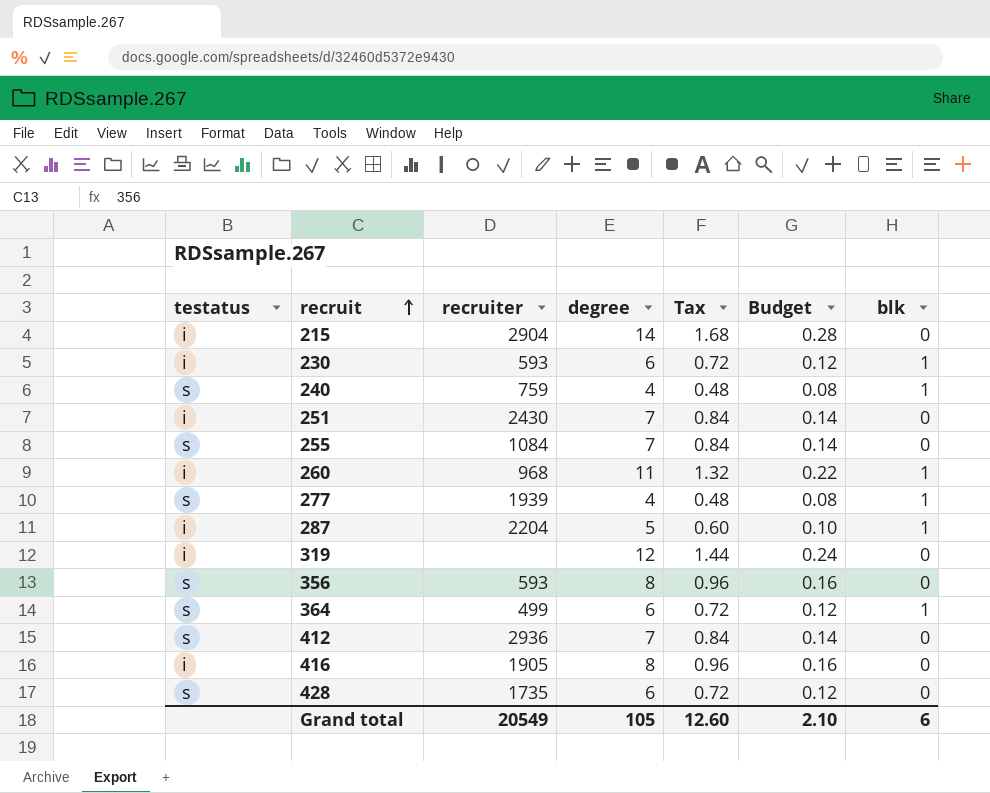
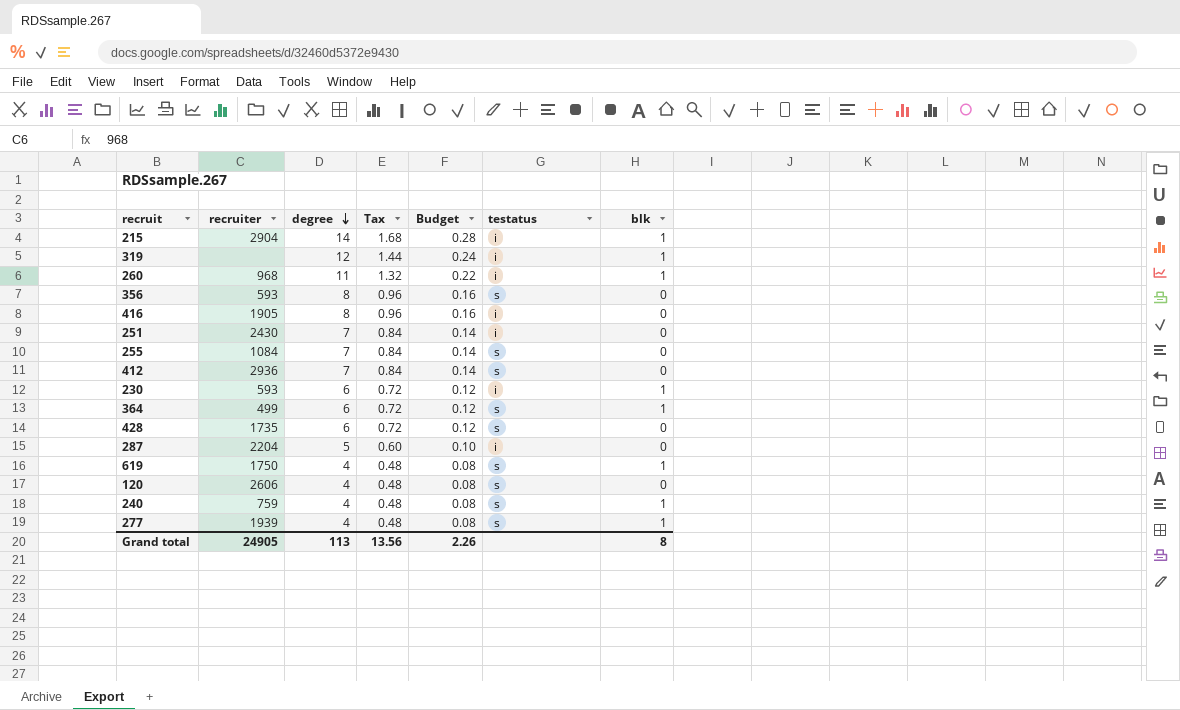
row order: recruit ascending -> degree descending
column testatus | position: 1 -> 6
215 | blk: 0 -> 1
319 | blk: 0 -> 1
287 | blk: 1 -> 0
row 619: none -> 1750 | 4 | 0.48 | 0.08 | s | 1
row 120: none -> 2606 | 4 | 0.48 | 0.08 | s | 0
Grand total | recruiter: 20549 -> 24905
Grand total | degree: 105 -> 113
Grand total | Tax: 12.60 -> 13.56
Grand total | Budget: 2.10 -> 2.26
Grand total | blk: 6 -> 8

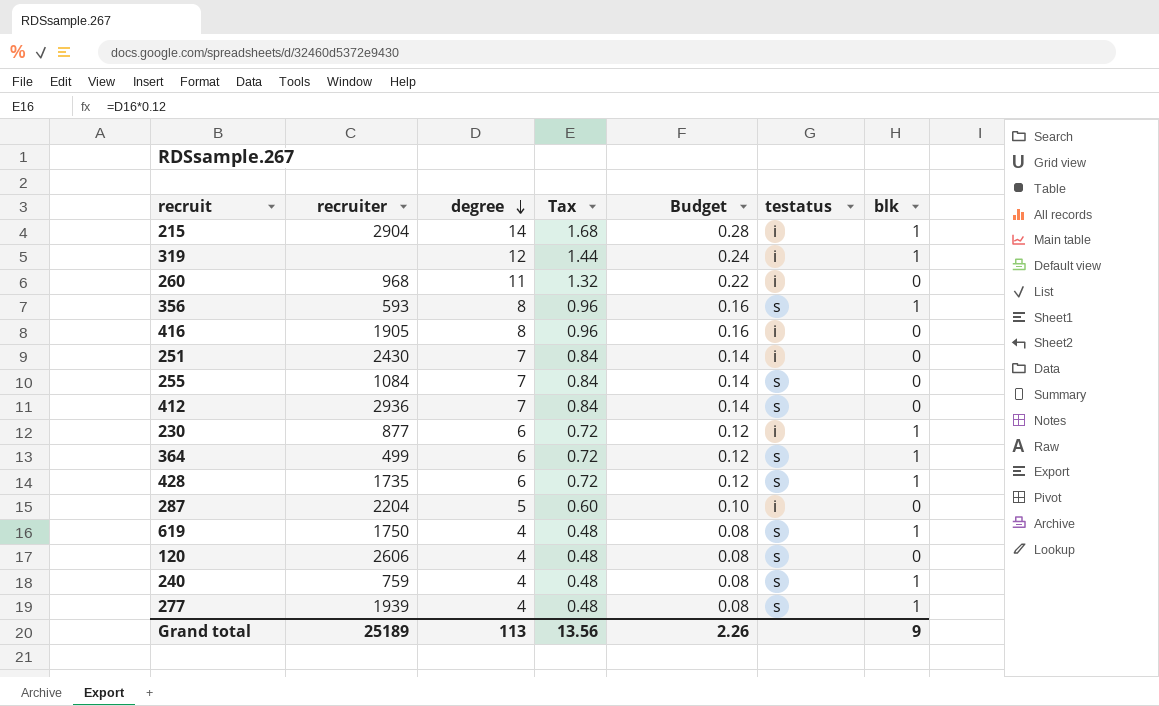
260 | blk: 1 -> 0
356 | blk: 0 -> 1
230 | recruiter: 593 -> 877
428 | blk: 0 -> 1
Grand total | recruiter: 24905 -> 25189
Grand total | blk: 8 -> 9

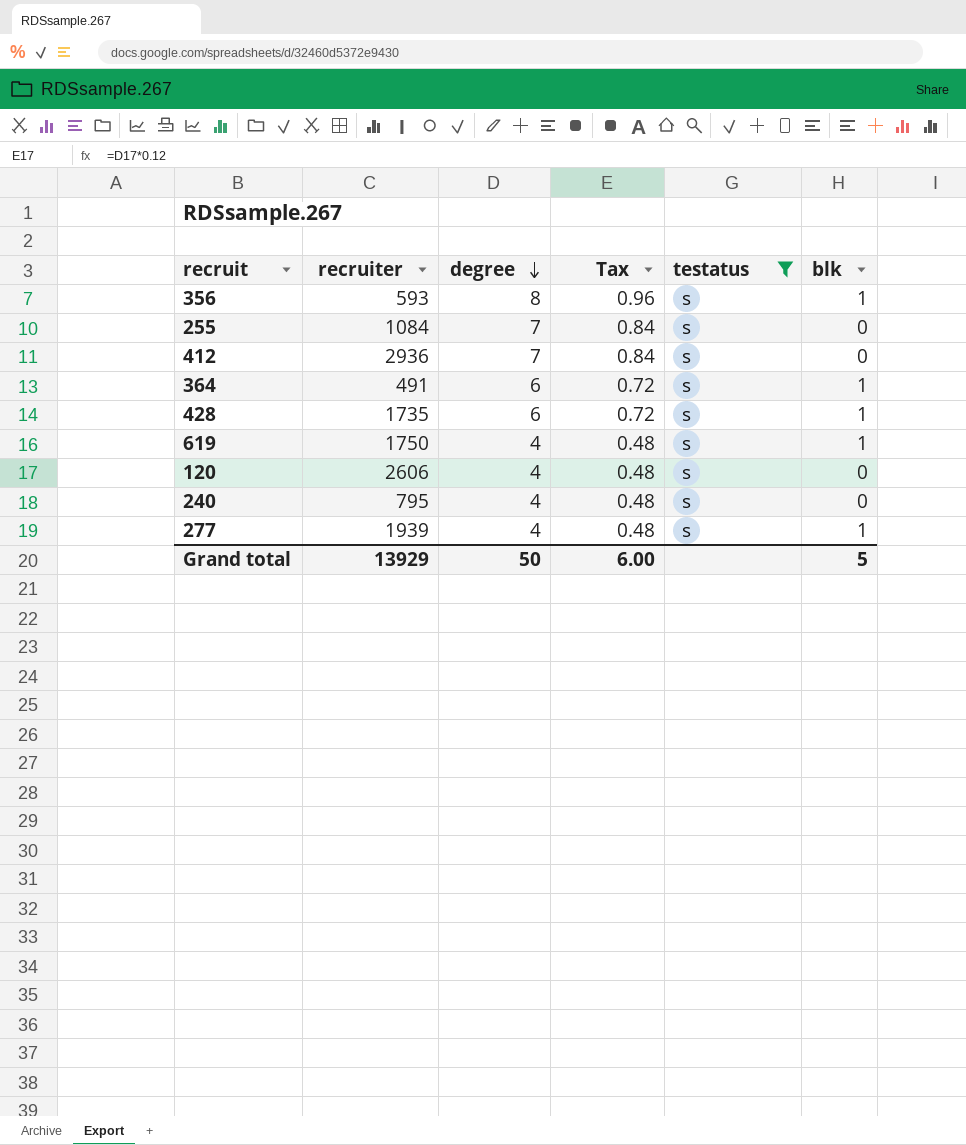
filter: none -> testatus = s
column Budget | formula: [degree] * 0.02 -> none
364 | recruiter: 499 -> 491
240 | recruiter: 759 -> 795
240 | blk: 1 -> 0
Grand total | recruiter: 25189 -> 13929
Grand total | degree: 113 -> 50
Grand total | Tax: 13.56 -> 6.00
Grand total | blk: 9 -> 5

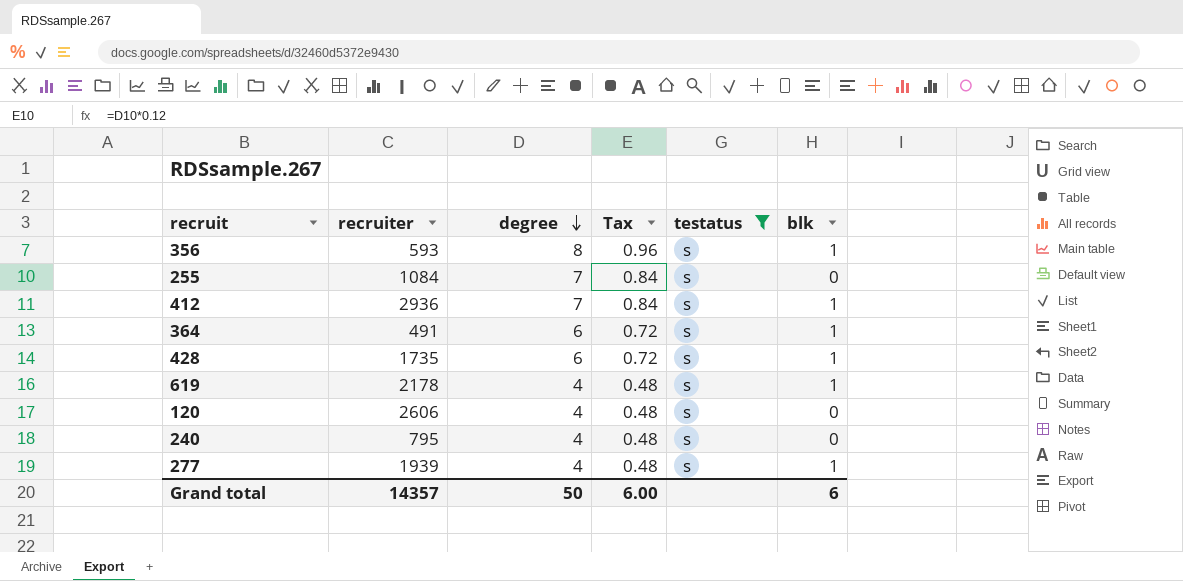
412 | blk: 0 -> 1
619 | recruiter: 1750 -> 2178
Grand total | recruiter: 13929 -> 14357
Grand total | blk: 5 -> 6

